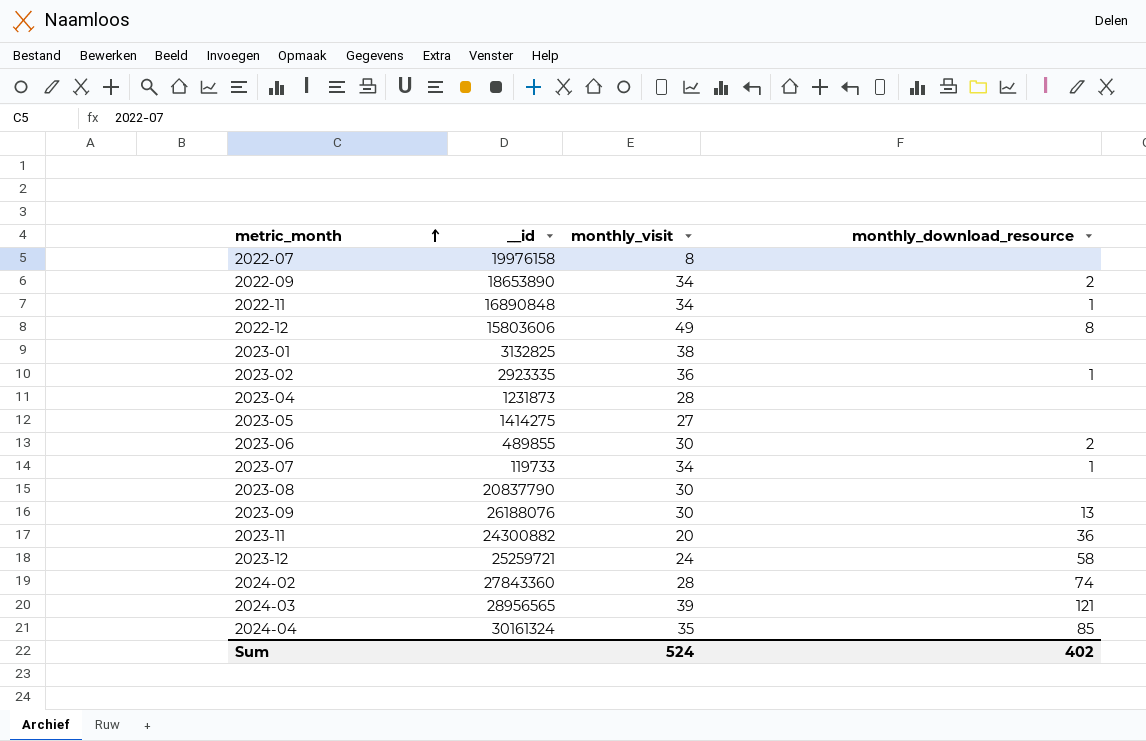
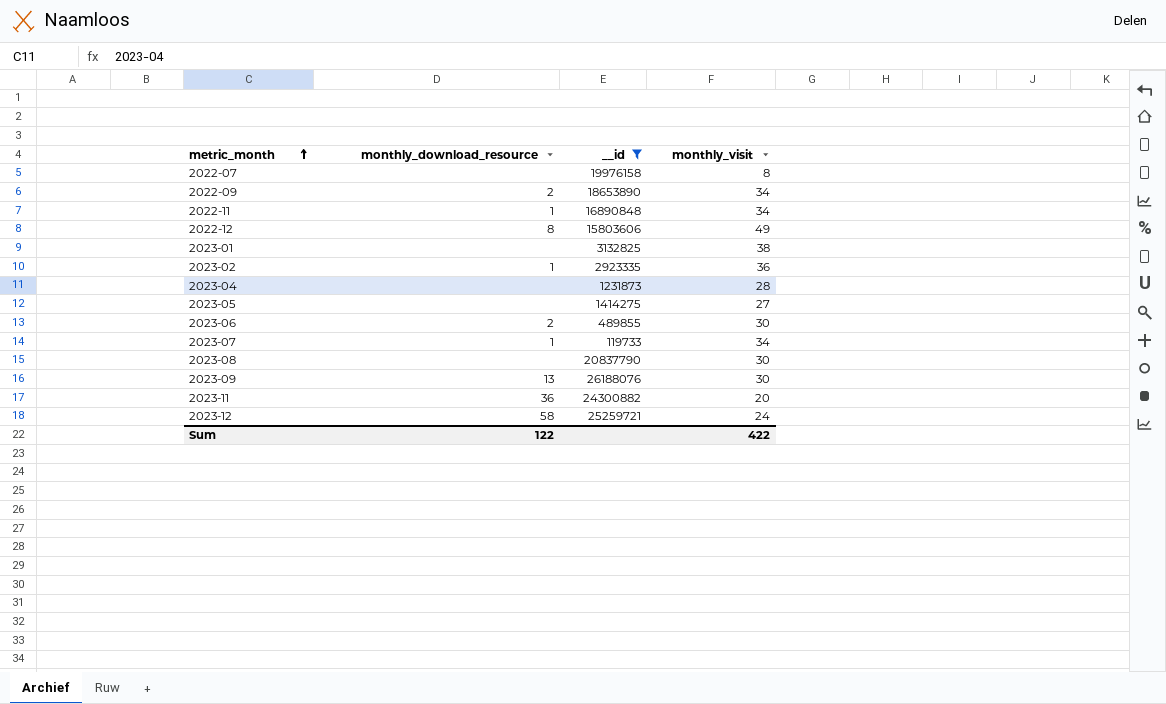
filter: none -> __id <= 26188076
column monthly_download_resource | position: 4 -> 2
Sum | monthly_download_resource: 402 -> 122
Sum | monthly_visit: 524 -> 422

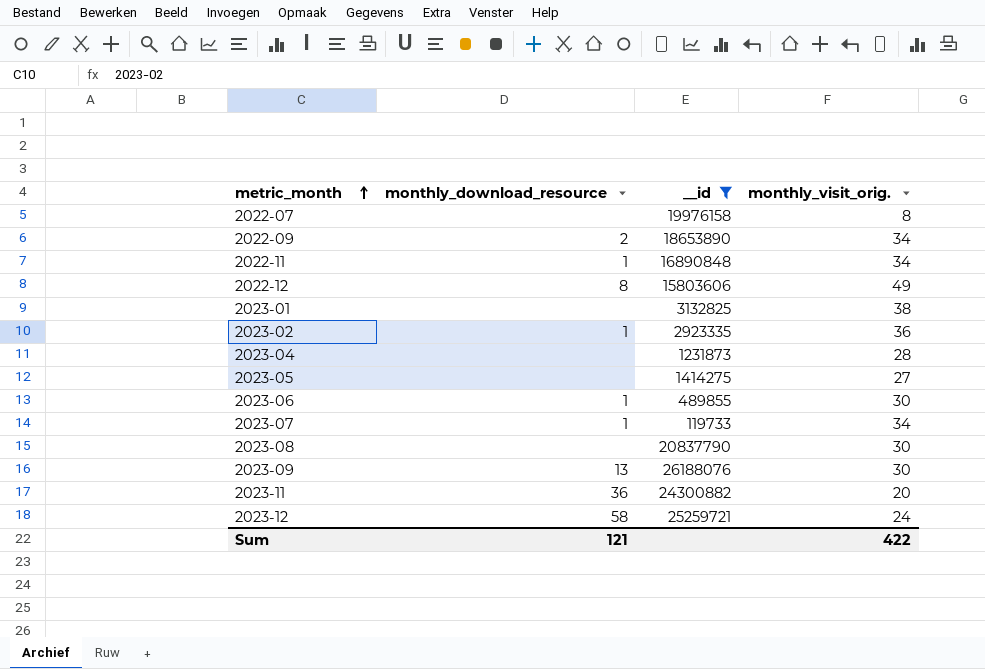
column name: monthly_visit -> monthly_visit_orig.
2023-06 | monthly_download_resource: 2 -> 1
Sum | monthly_download_resource: 122 -> 121

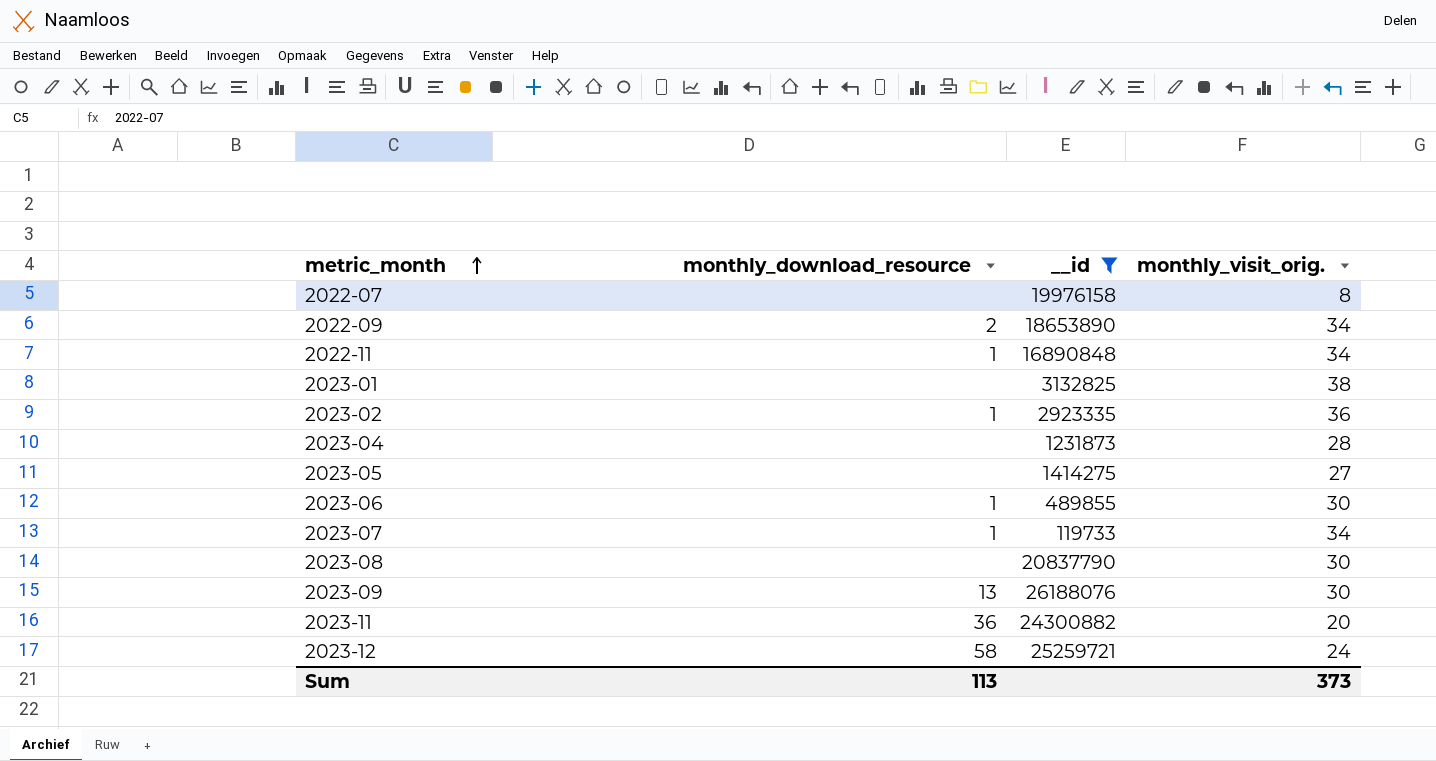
row 2022-12: 8 | 15803606 | 49 -> none
Sum | monthly_download_resource: 121 -> 113
Sum | monthly_visit_orig.: 422 -> 373

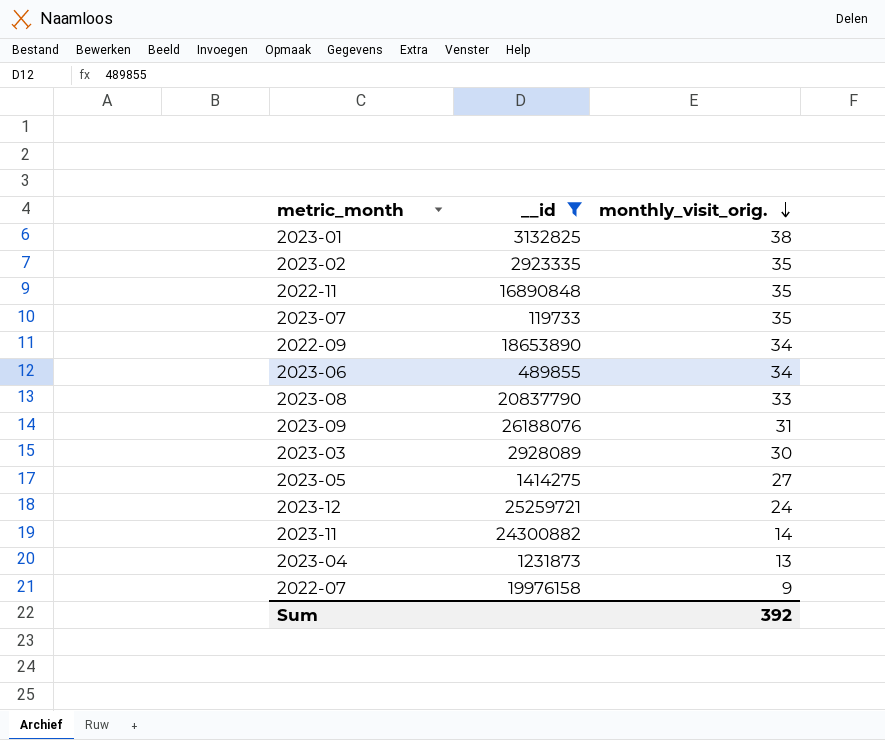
row order: metric_month ascending -> monthly_visit_orig. descending
column monthly_download_resource | position: 2 -> none
2023-02 | monthly_visit_orig.: 36 -> 35
2022-11 | monthly_visit_orig.: 34 -> 35
2023-07 | monthly_visit_orig.: 34 -> 35
2023-06 | monthly_visit_orig.: 30 -> 34
2023-08 | monthly_visit_orig.: 30 -> 33
2023-09 | monthly_visit_orig.: 30 -> 31
row 2023-03: none -> 2928089 | 30
2023-11 | monthly_visit_orig.: 20 -> 14
2023-04 | monthly_visit_orig.: 28 -> 13
2022-07 | monthly_visit_orig.: 8 -> 9
Sum | monthly_visit_orig.: 373 -> 392

